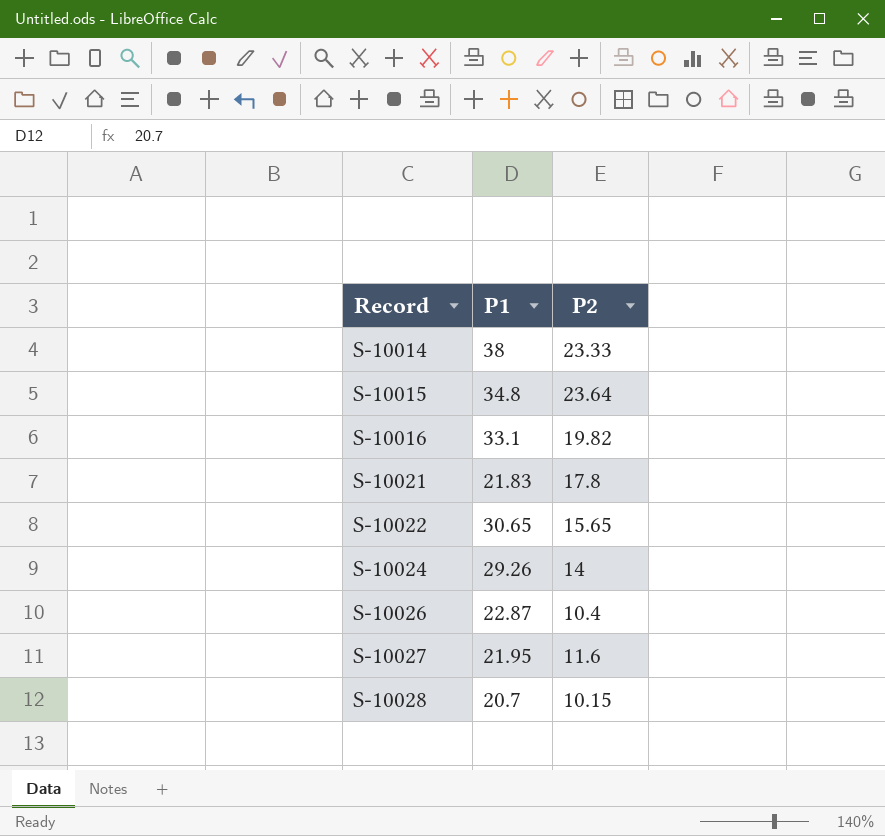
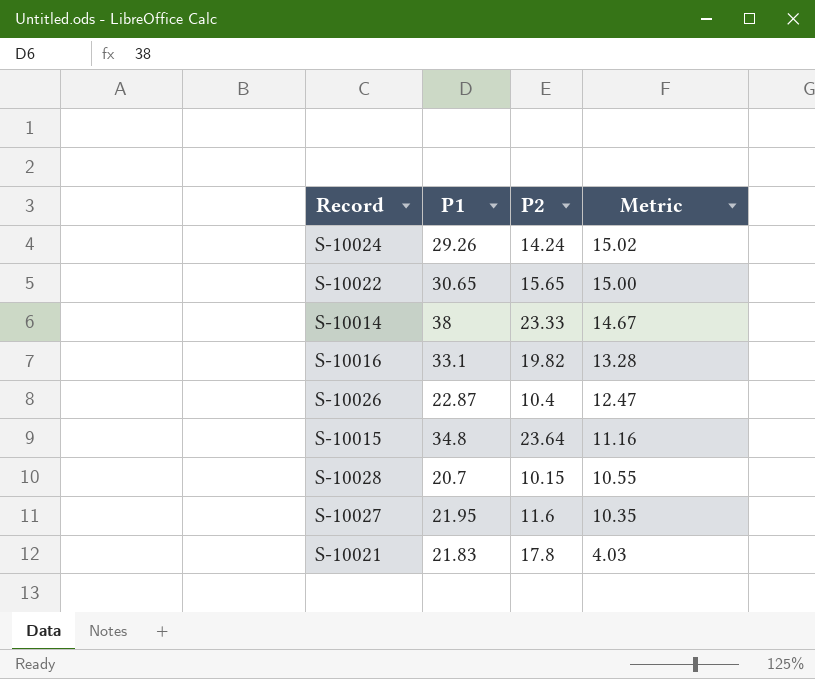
row order: Record ascending -> Metric descending
column Metric | formula: none -> [P1] - [P2]
S-10024 | P2: 14 -> 14.24

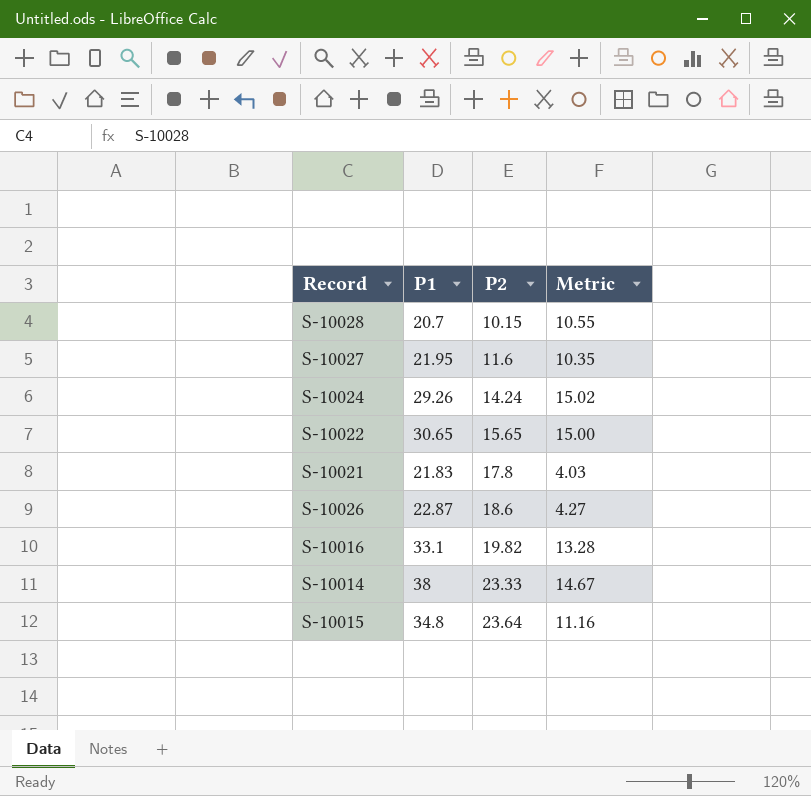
row order: Metric descending -> P2 ascending
S-10026 | P2: 10.4 -> 18.6
S-10026 | Metric: 12.47 -> 4.27

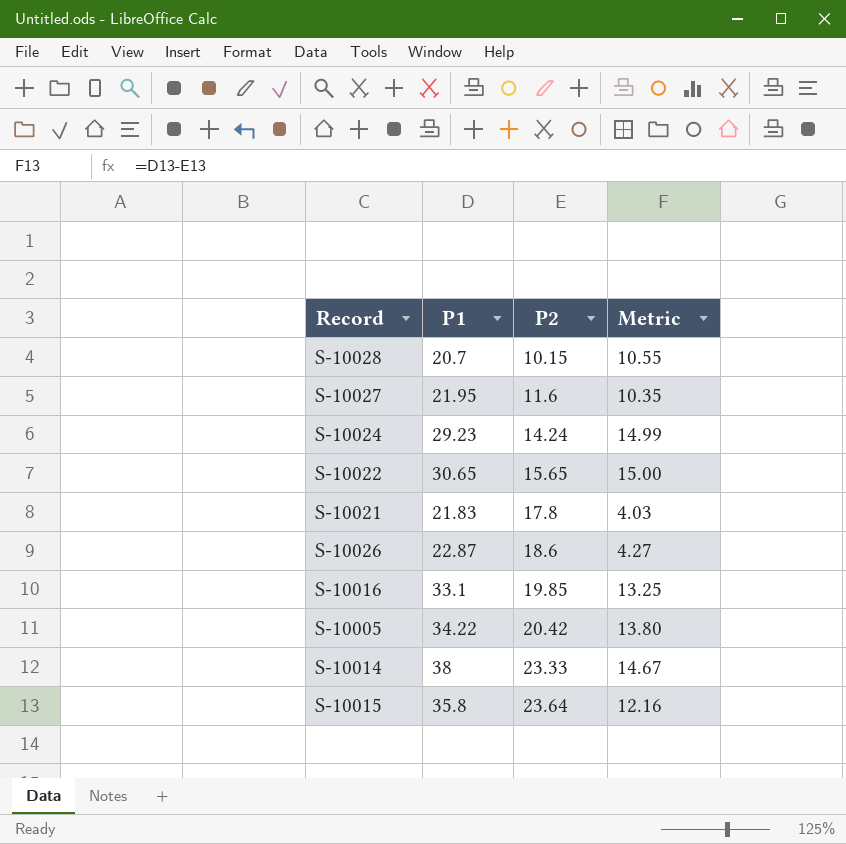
S-10024 | P1: 29.26 -> 29.23
S-10024 | Metric: 15.02 -> 14.99
S-10016 | P2: 19.82 -> 19.85
S-10016 | Metric: 13.28 -> 13.25
row S-10005: none -> 34.22 | 20.42 | 13.80
S-10015 | P1: 34.8 -> 35.8
S-10015 | Metric: 11.16 -> 12.16

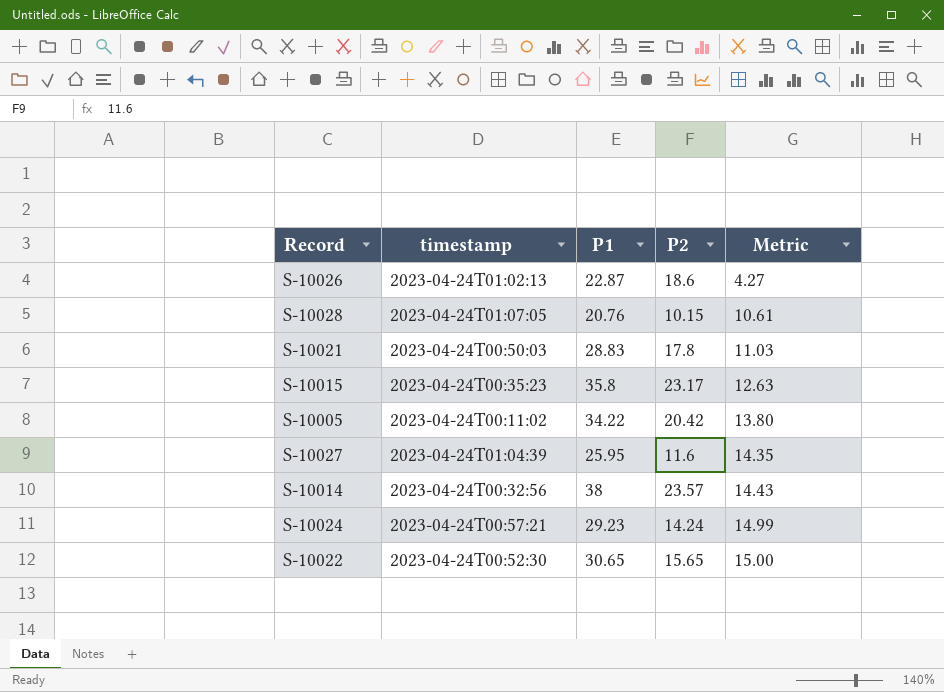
row order: P2 ascending -> Metric ascending
column timestamp | position: none -> 2
row S-10016: 33.1 | 19.85 | 13.25 -> none
S-10028 | P1: 20.7 -> 20.76
S-10028 | Metric: 10.55 -> 10.61
S-10021 | P1: 21.83 -> 28.83
S-10021 | Metric: 4.03 -> 11.03
S-10015 | P2: 23.64 -> 23.17
S-10015 | Metric: 12.16 -> 12.63
S-10027 | P1: 21.95 -> 25.95
S-10027 | Metric: 10.35 -> 14.35
S-10014 | P2: 23.33 -> 23.57
S-10014 | Metric: 14.67 -> 14.43

